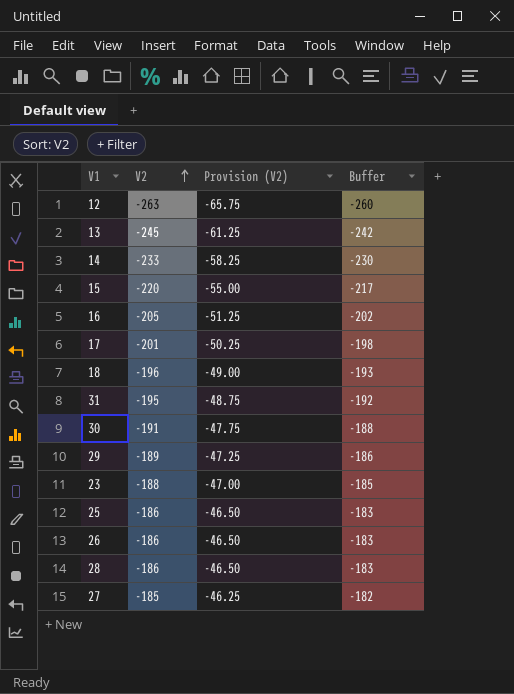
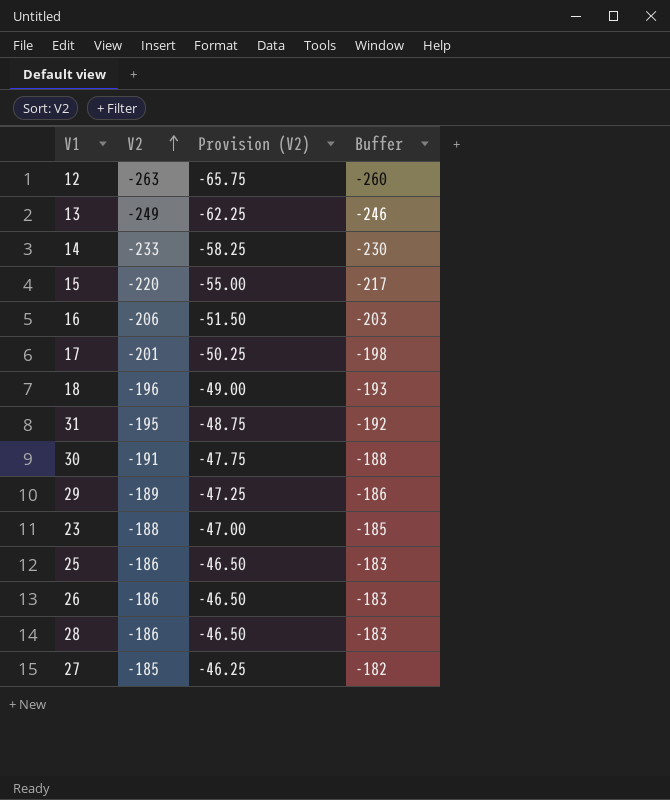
13 | V2: -245 -> -249
13 | Provision (V2): -61.25 -> -62.25
13 | Buffer: -242 -> -246
16 | V2: -205 -> -206
16 | Provision (V2): -51.25 -> -51.50
16 | Buffer: -202 -> -203

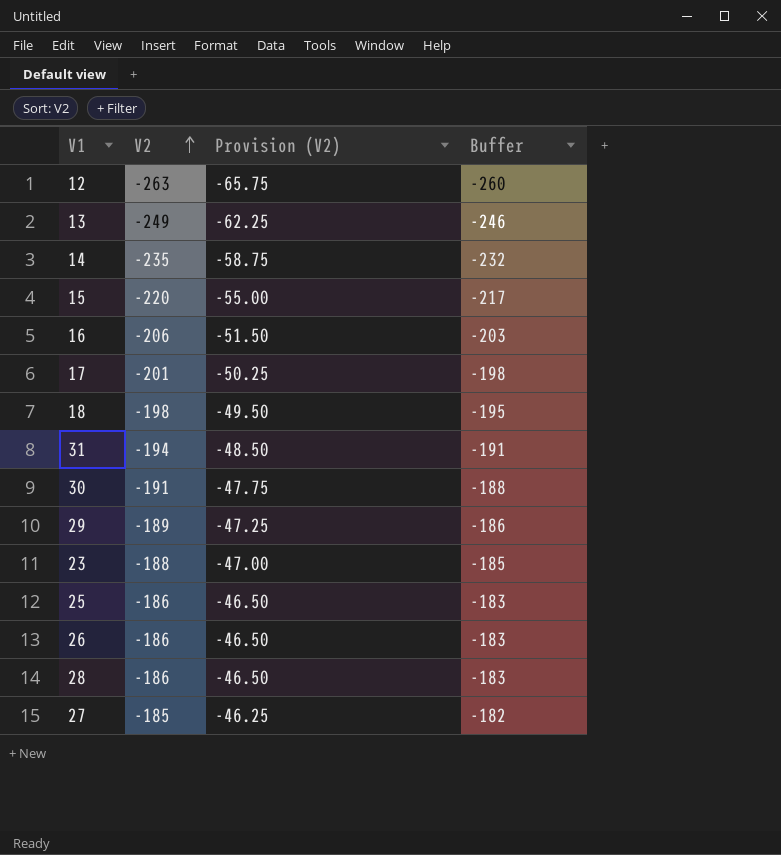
14 | V2: -233 -> -235
14 | Provision (V2): -58.25 -> -58.75
14 | Buffer: -230 -> -232
18 | V2: -196 -> -198
18 | Provision (V2): -49.00 -> -49.50
18 | Buffer: -193 -> -195
31 | V2: -195 -> -194
31 | Provision (V2): -48.75 -> -48.50
31 | Buffer: -192 -> -191

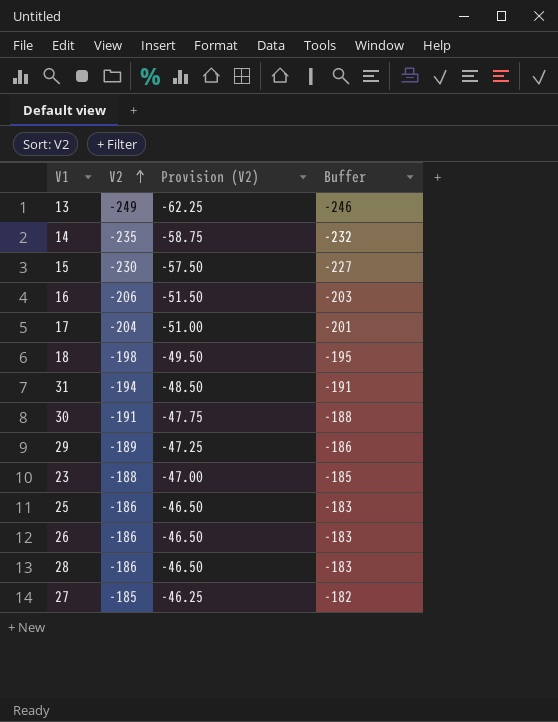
row 12: -263 | -65.75 | -260 -> none
15 | V2: -220 -> -230
15 | Provision (V2): -55.00 -> -57.50
15 | Buffer: -217 -> -227
17 | V2: -201 -> -204
17 | Provision (V2): -50.25 -> -51.00
17 | Buffer: -198 -> -201

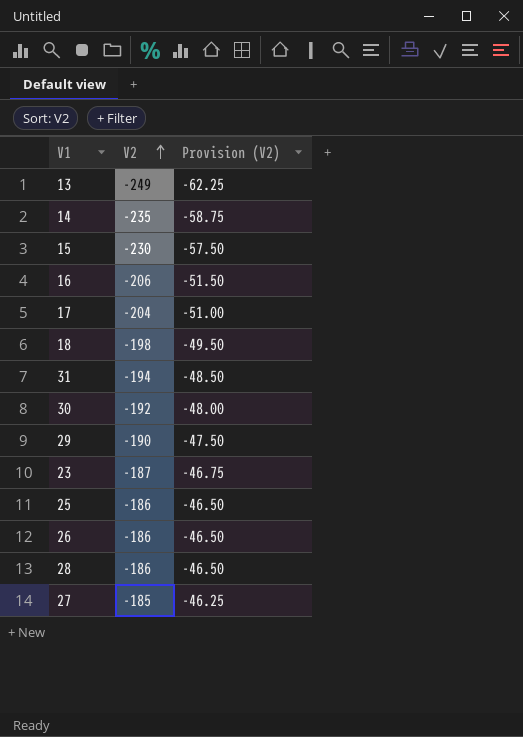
column Buffer | formula: [V2] + 3 -> none
30 | V2: -191 -> -192
30 | Provision (V2): -47.75 -> -48.00
29 | V2: -189 -> -190
29 | Provision (V2): -47.25 -> -47.50
23 | V2: -188 -> -187
23 | Provision (V2): -47.00 -> -46.75

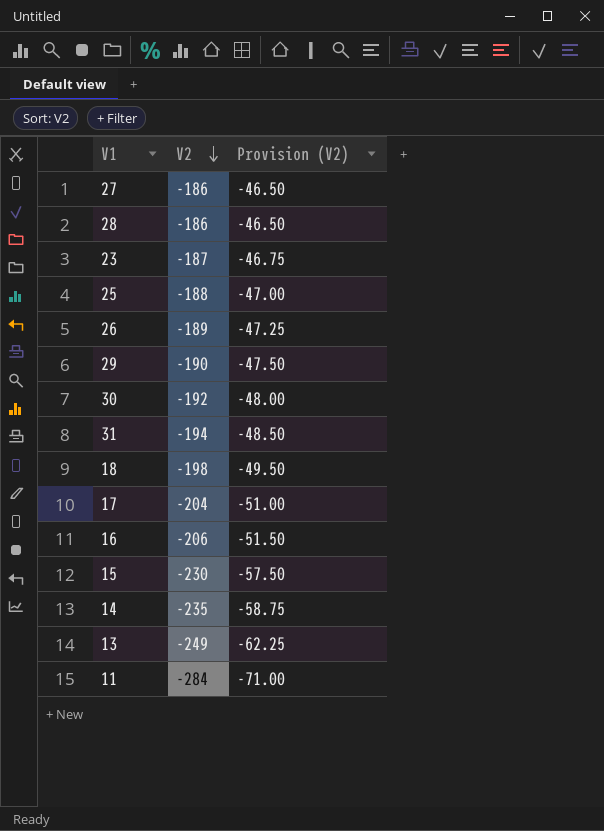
row order: V2 ascending -> V2 descending
27 | V2: -185 -> -186
27 | Provision (V2): -46.25 -> -46.50
25 | V2: -186 -> -188
25 | Provision (V2): -46.50 -> -47.00
26 | V2: -186 -> -189
26 | Provision (V2): -46.50 -> -47.25
row 11: none -> -284 | -71.00

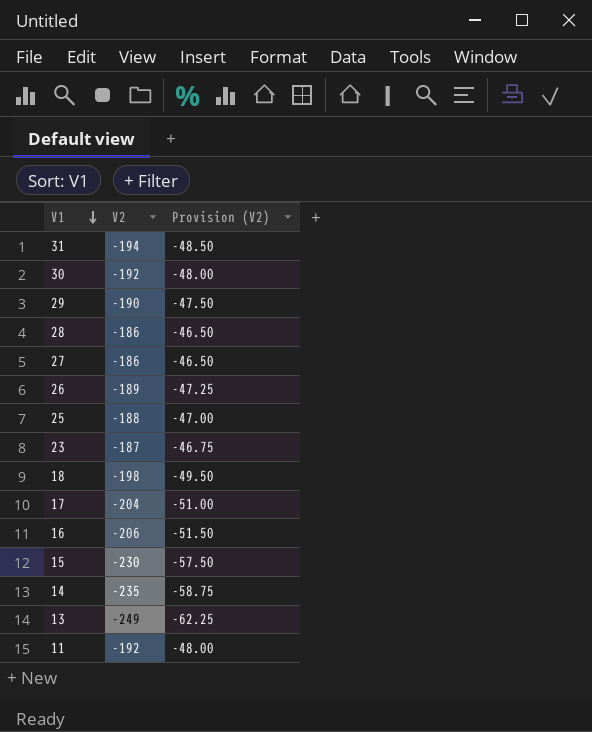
row order: V2 descending -> V1 descending
11 | V2: -284 -> -192
11 | Provision (V2): -71.00 -> -48.00

